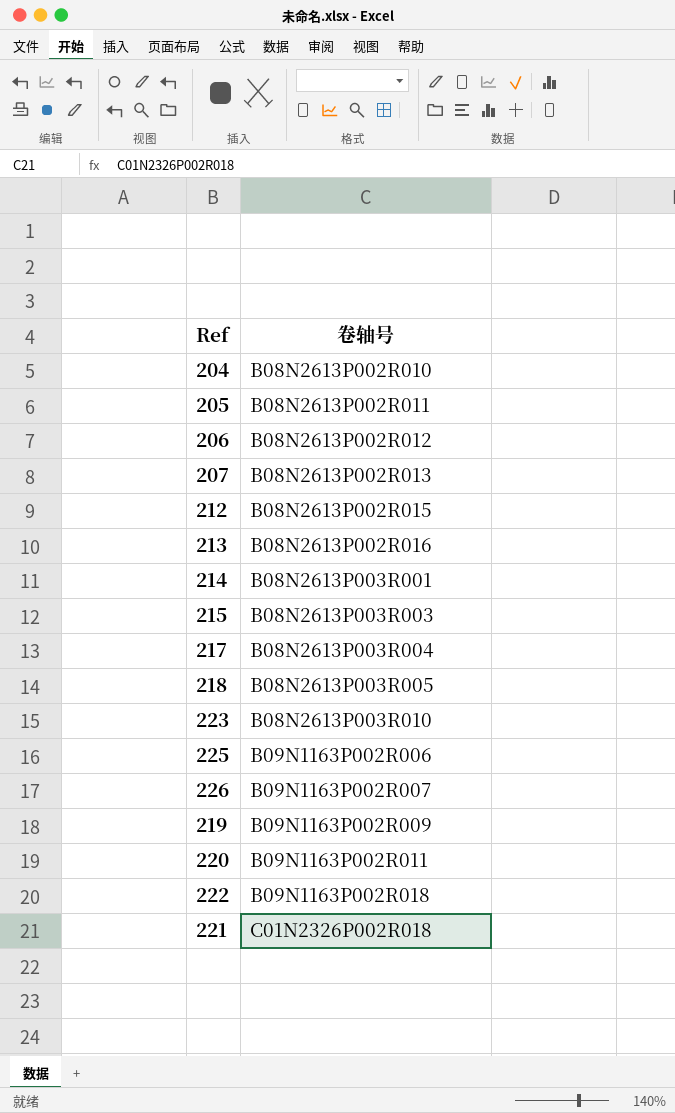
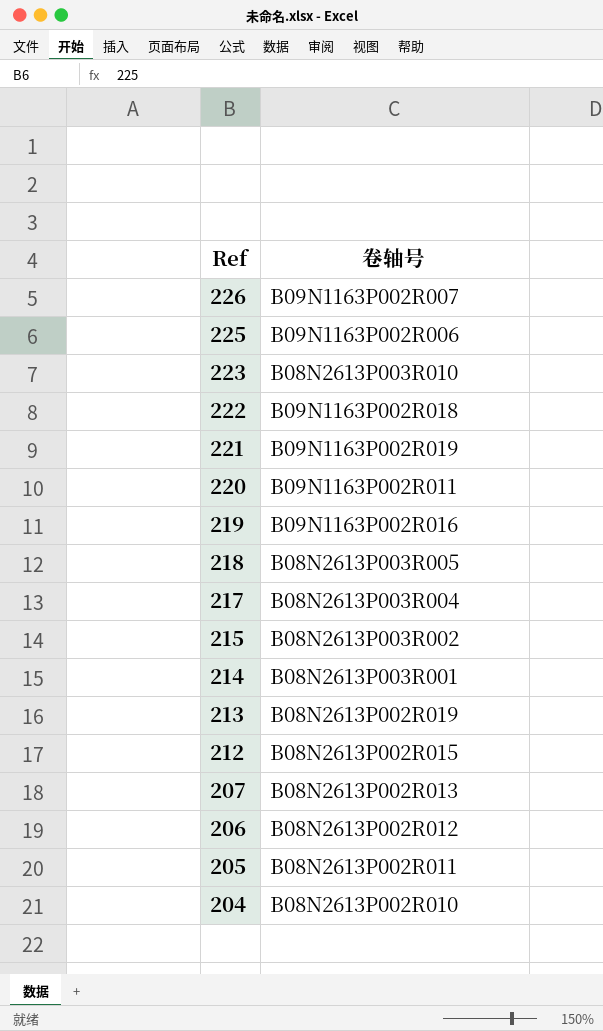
row order: 卷轴号 ascending -> Ref descending
221 | 卷轴号: C01N2326P002R018 -> B09N1163P002R019
219 | 卷轴号: B09N1163P002R009 -> B09N1163P002R016
215 | 卷轴号: B08N2613P003R003 -> B08N2613P003R002
213 | 卷轴号: B08N2613P002R016 -> B08N2613P002R019

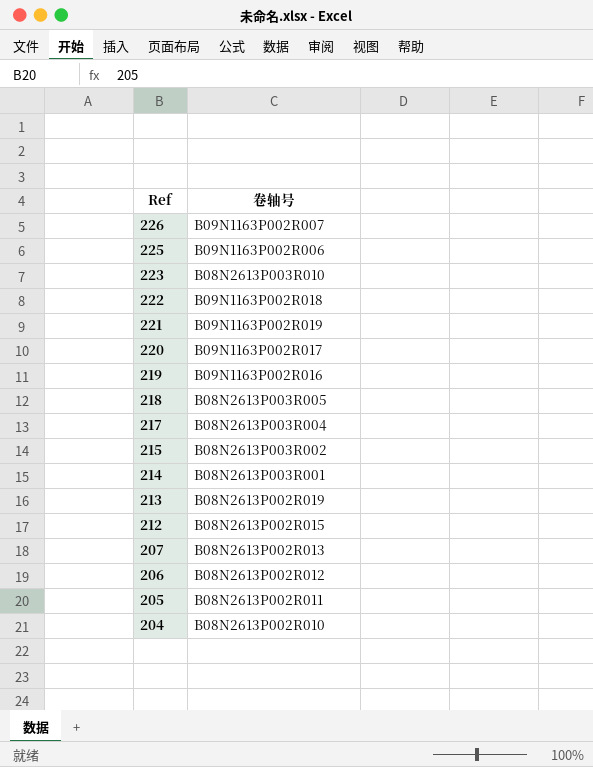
220 | 卷轴号: B09N1163P002R011 -> B09N1163P002R017

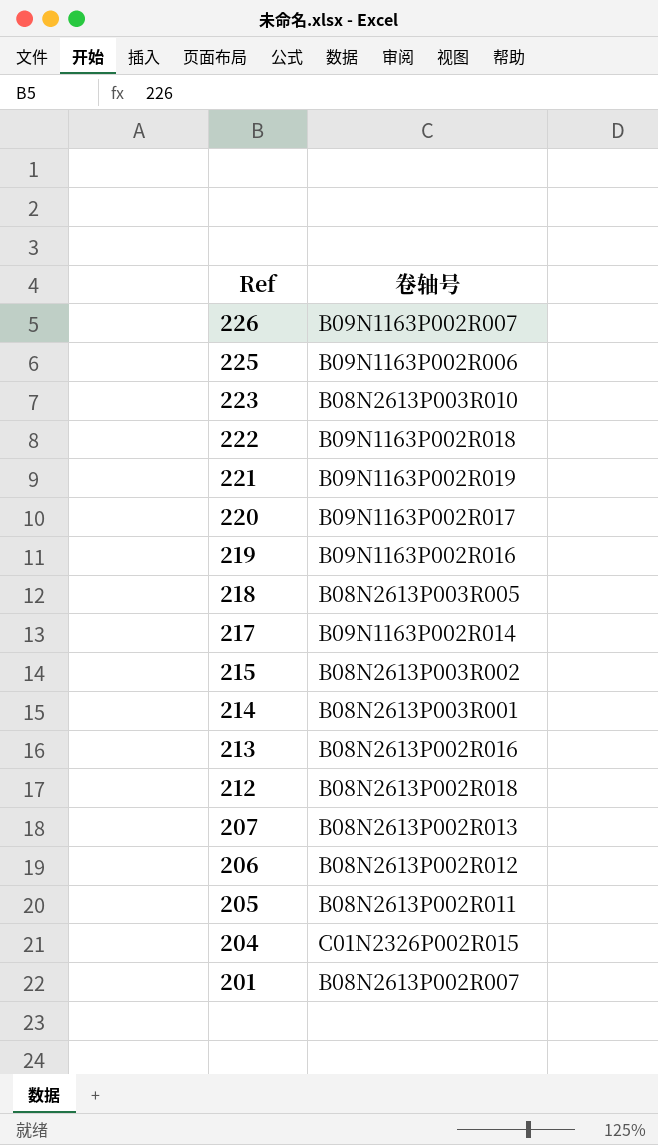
217 | 卷轴号: B08N2613P003R004 -> B09N1163P002R014
213 | 卷轴号: B08N2613P002R019 -> B08N2613P002R016
212 | 卷轴号: B08N2613P002R015 -> B08N2613P002R018
204 | 卷轴号: B08N2613P002R010 -> C01N2326P002R015
row 201: none -> B08N2613P002R007

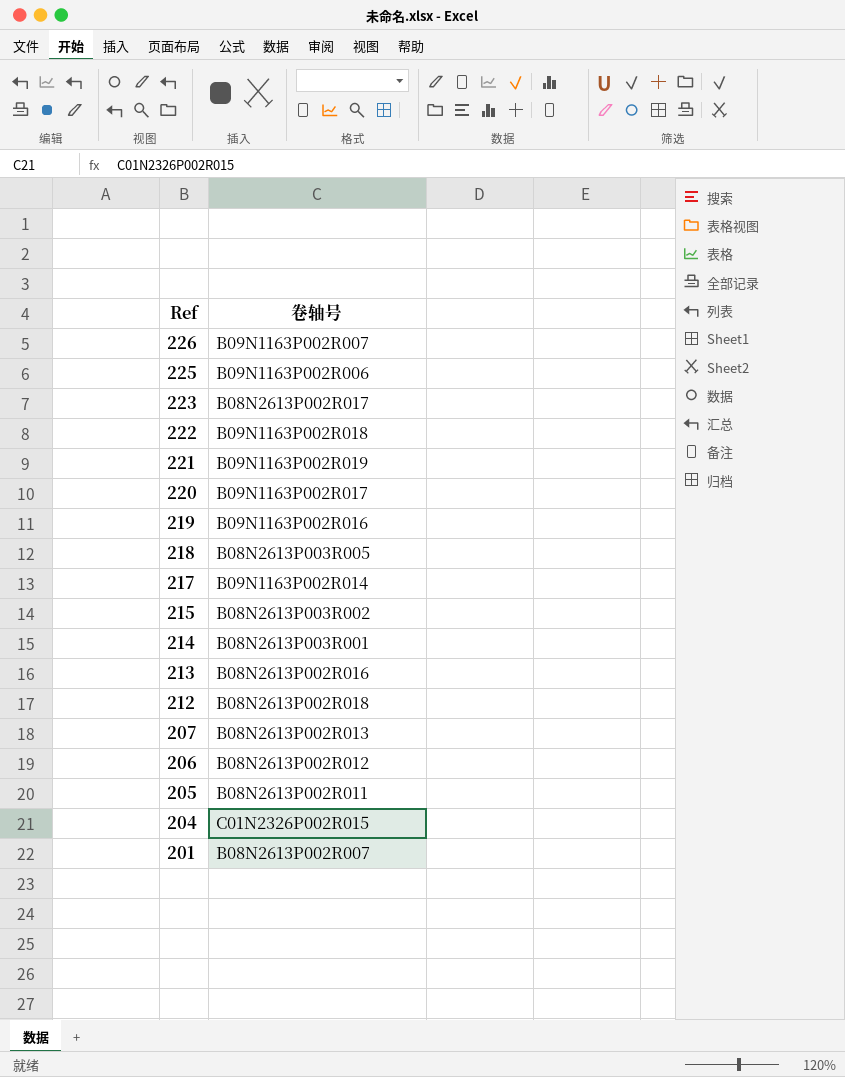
223 | 卷轴号: B08N2613P003R010 -> B08N2613P002R017

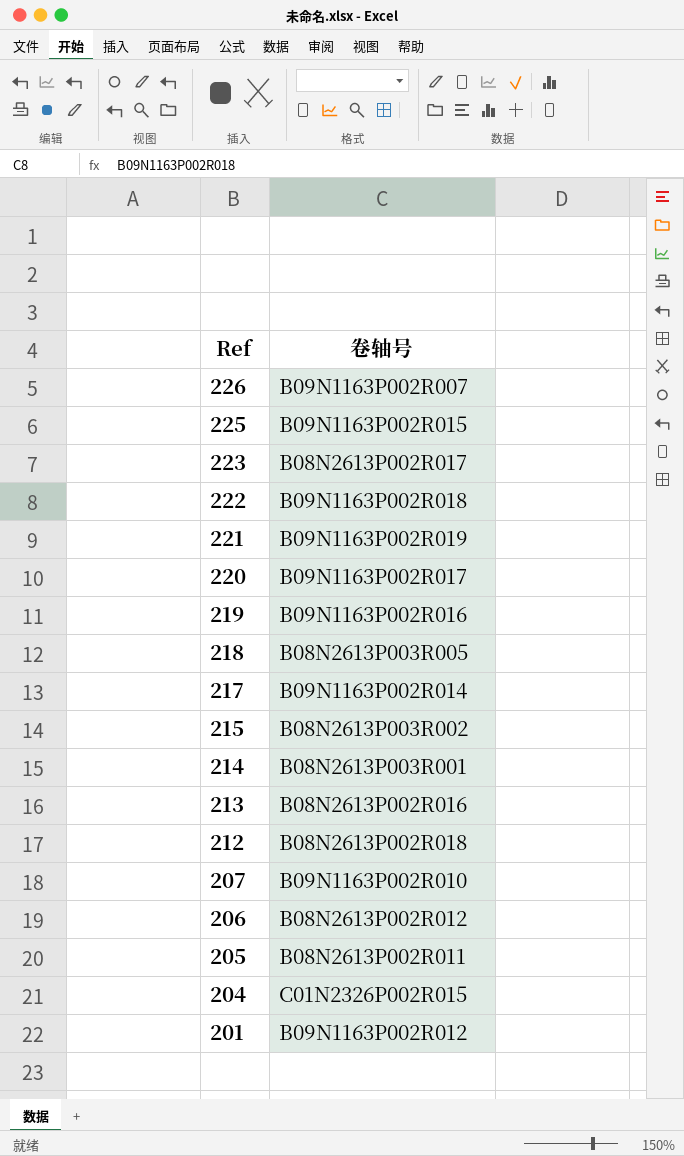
225 | 卷轴号: B09N1163P002R006 -> B09N1163P002R015
207 | 卷轴号: B08N2613P002R013 -> B09N1163P002R010
201 | 卷轴号: B08N2613P002R007 -> B09N1163P002R012

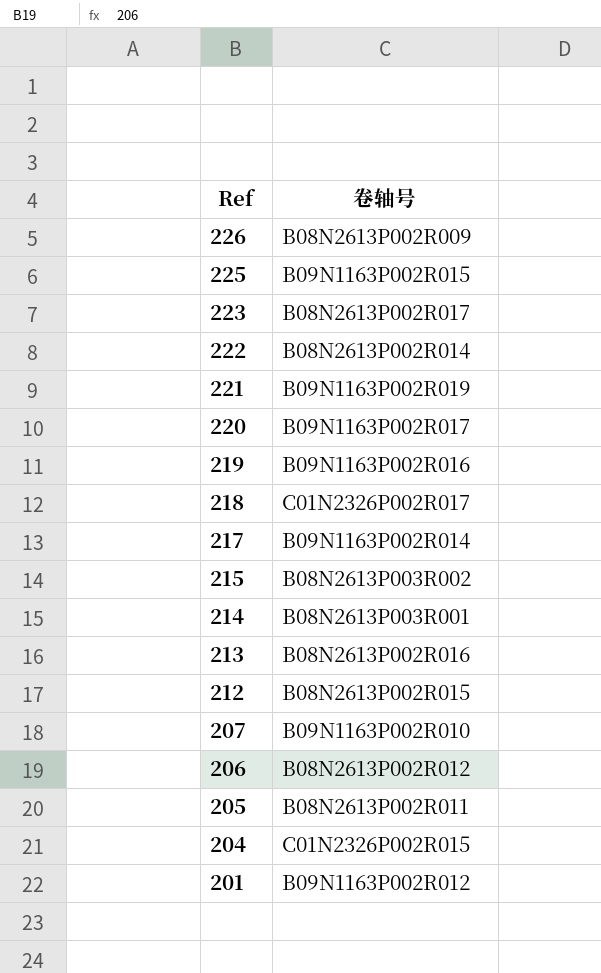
226 | 卷轴号: B09N1163P002R007 -> B08N2613P002R009
222 | 卷轴号: B09N1163P002R018 -> B08N2613P002R014
218 | 卷轴号: B08N2613P003R005 -> C01N2326P002R017
212 | 卷轴号: B08N2613P002R018 -> B08N2613P002R015

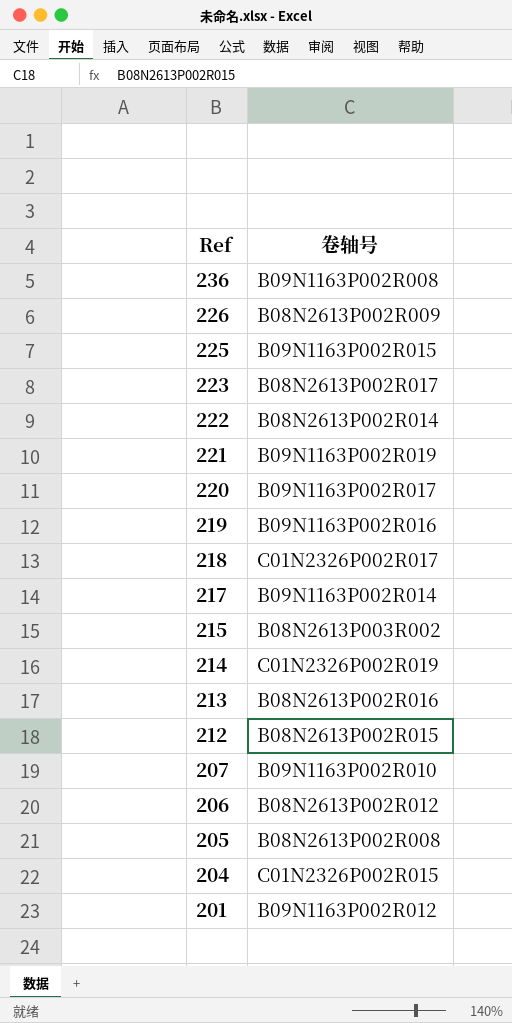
row 236: none -> B09N1163P002R008
214 | 卷轴号: B08N2613P003R001 -> C01N2326P002R019
205 | 卷轴号: B08N2613P002R011 -> B08N2613P002R008

